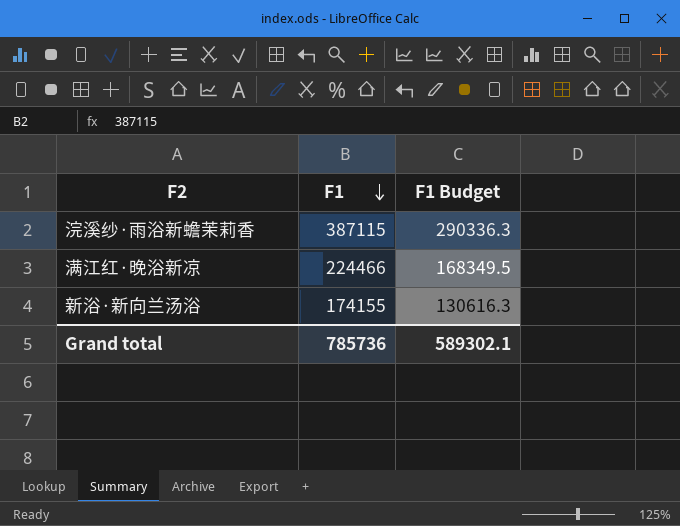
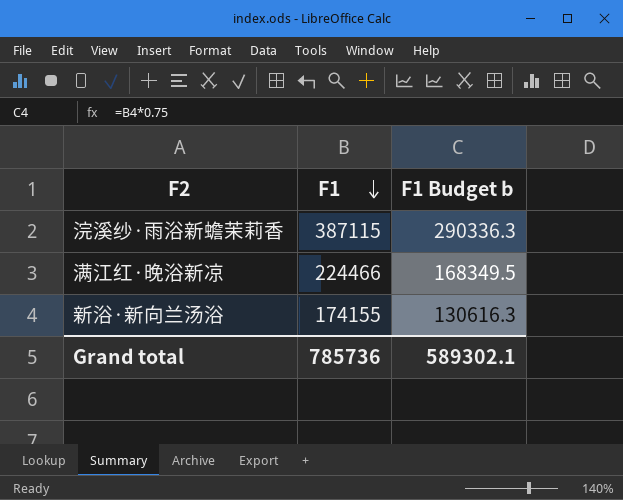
column name: F1 Budget -> F1 Budget b

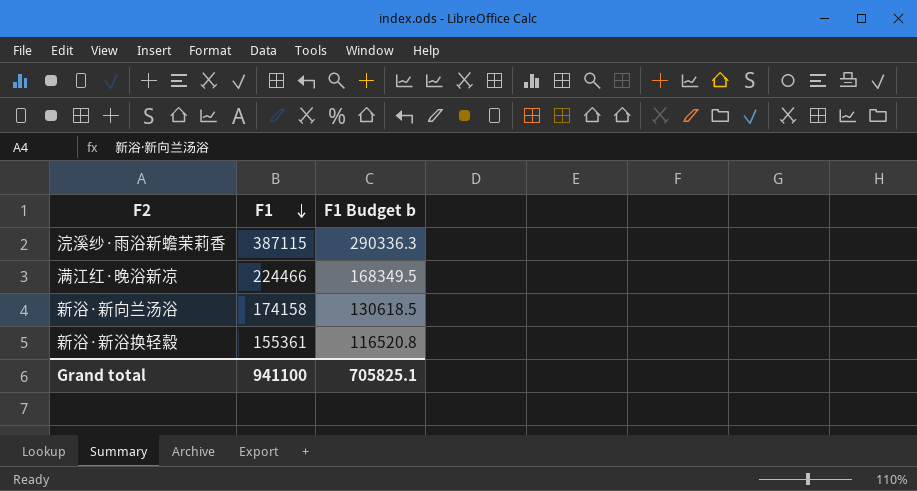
新浴·新向兰汤浴 | F1: 174155 -> 174158
新浴·新向兰汤浴 | F1 Budget b: 130616.3 -> 130618.5
row 新浴·新浴换轻縠: none -> 155361 | 116520.8
Grand total | F1: 785736 -> 941100
Grand total | F1 Budget b: 589302.1 -> 705825.1

